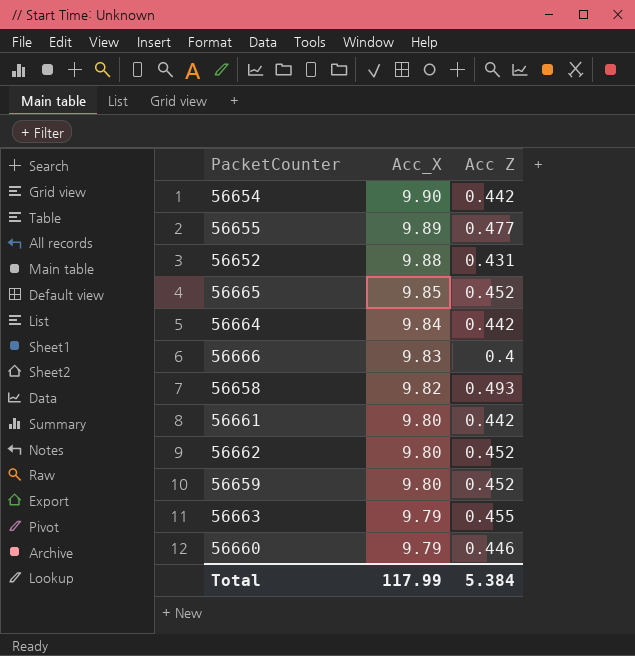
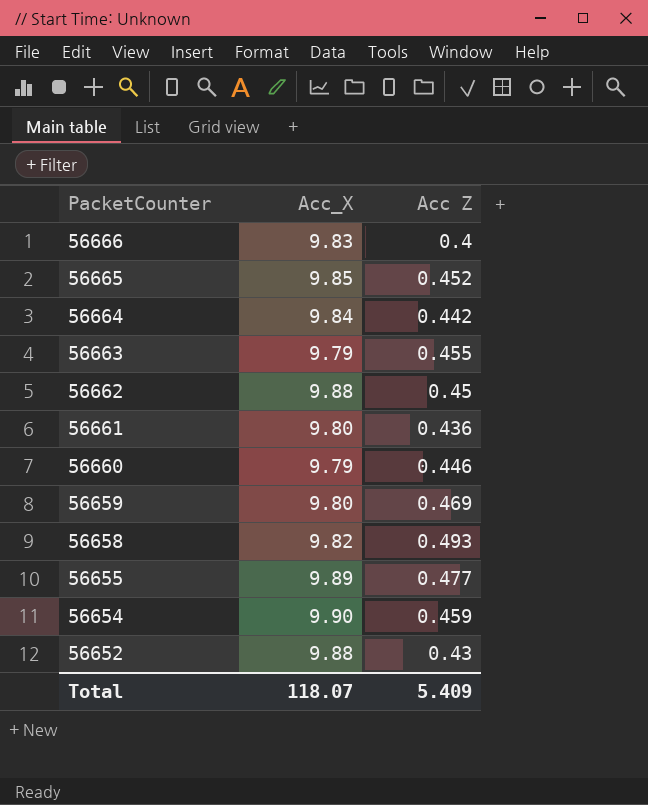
row order: Acc_X descending -> PacketCounter descending
56662 | Acc_X: 9.80 -> 9.88
56662 | Acc Z: 0.452 -> 0.45
56661 | Acc Z: 0.442 -> 0.436
56659 | Acc Z: 0.452 -> 0.469
56654 | Acc Z: 0.442 -> 0.459
56652 | Acc Z: 0.431 -> 0.43
Total | Acc_X: 117.99 -> 118.07
Total | Acc Z: 5.384 -> 5.409

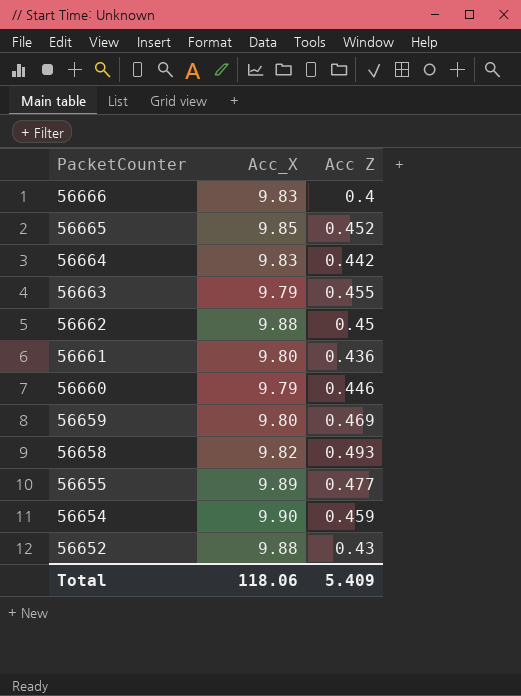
56664 | Acc_X: 9.84 -> 9.83
Total | Acc_X: 118.07 -> 118.06

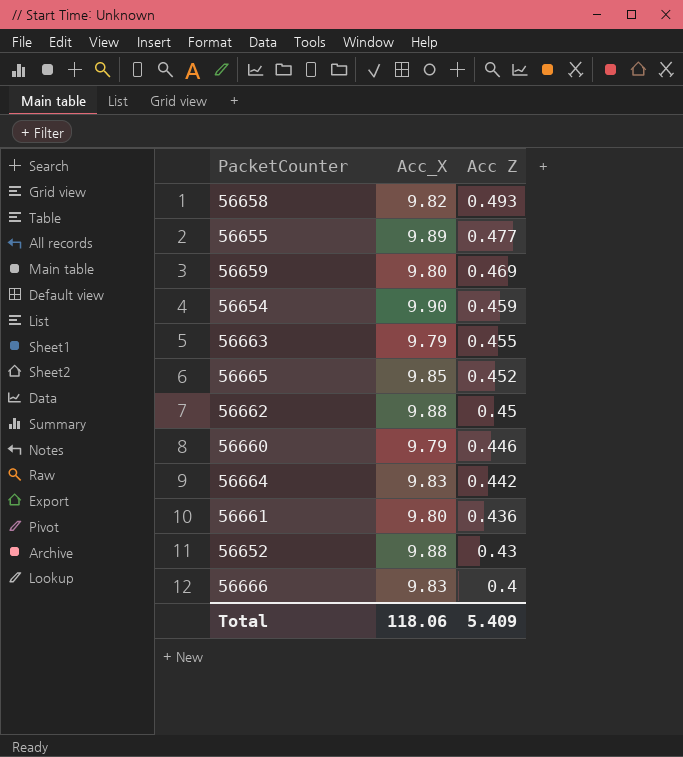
row order: PacketCounter descending -> Acc Z descending

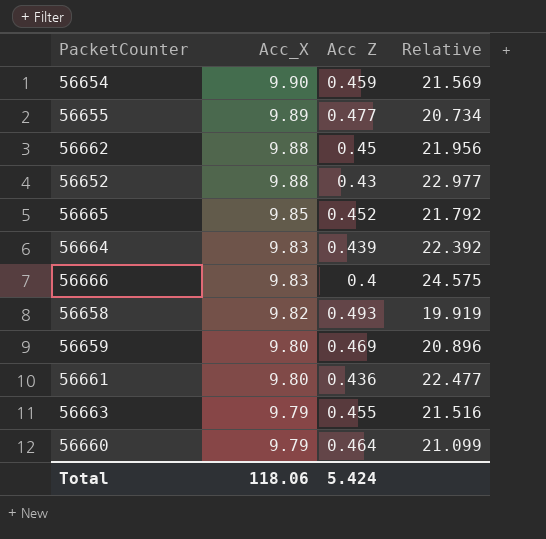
row order: Acc Z descending -> Acc_X descending
column Relative | formula: none -> [Acc_X] / [Acc Z]
56664 | Acc Z: 0.442 -> 0.439
56660 | Acc Z: 0.446 -> 0.464
Total | Acc Z: 5.409 -> 5.424

